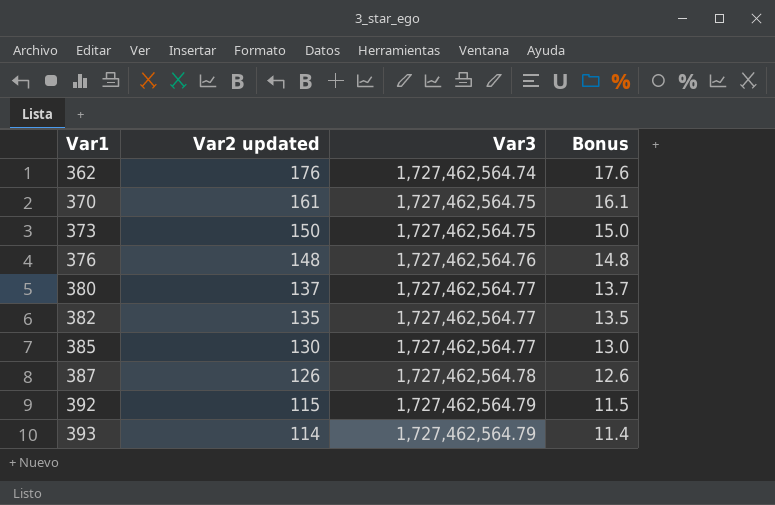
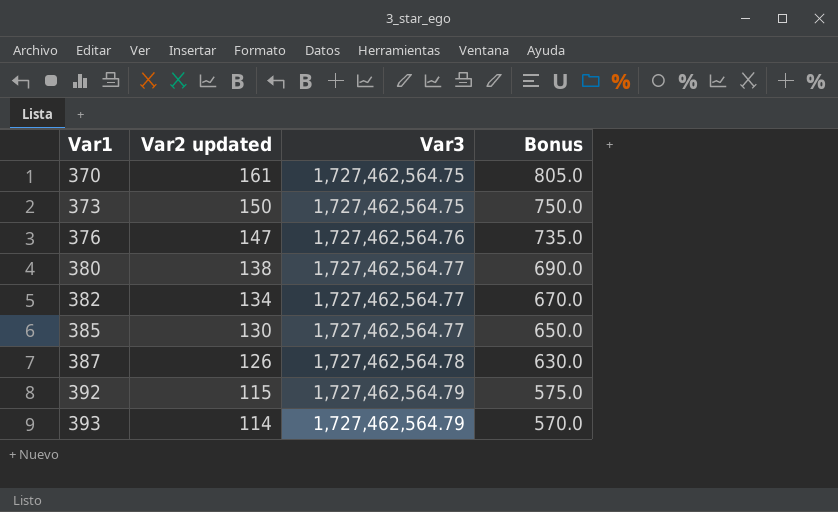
column Bonus | formula: [Var2 updated] * 0.1 -> [Var2 updated] * 5
row 362: 176 | 1,727,462,564.74 | 17.6 -> none
376 | Var2 updated: 148 -> 147
380 | Var2 updated: 137 -> 138
382 | Var2 updated: 135 -> 134

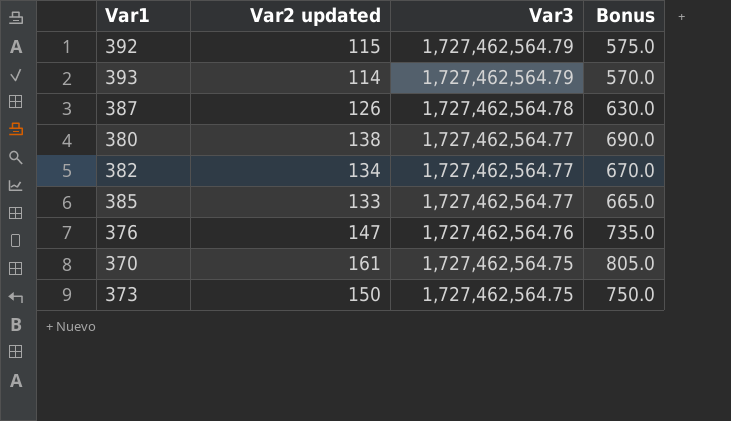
row order: Var1 ascending -> Var3 descending
385 | Var2 updated: 130 -> 133
385 | Bonus: 650.0 -> 665.0

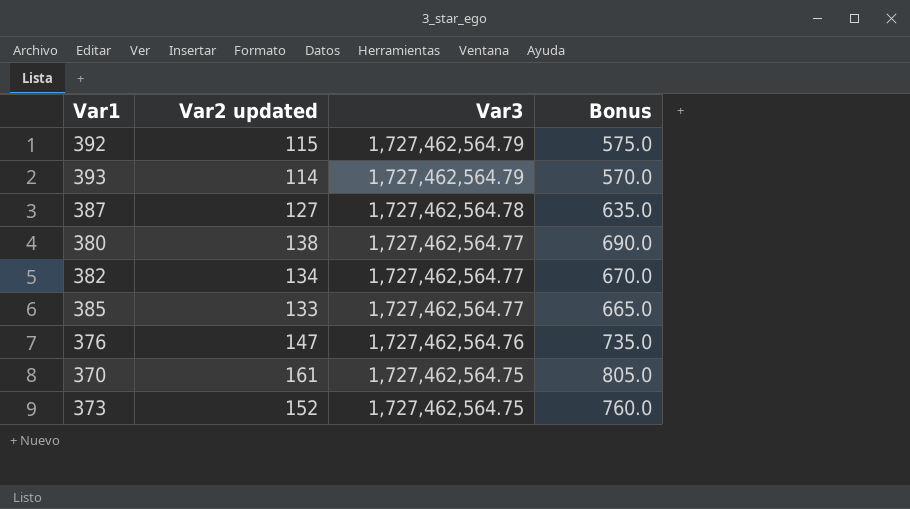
387 | Var2 updated: 126 -> 127
387 | Bonus: 630.0 -> 635.0
373 | Var2 updated: 150 -> 152
373 | Bonus: 750.0 -> 760.0

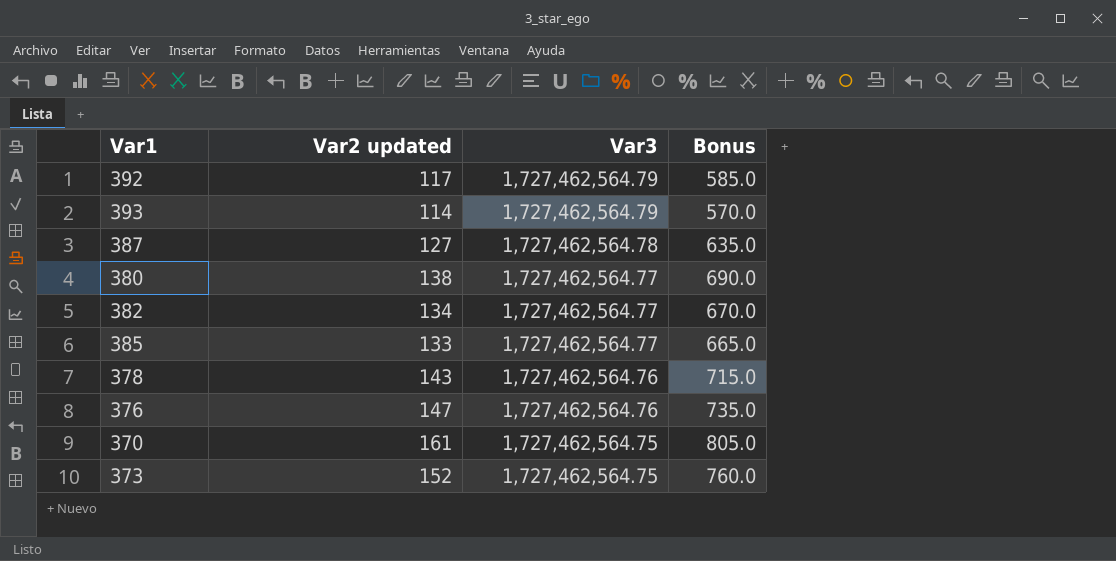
392 | Var2 updated: 115 -> 117
392 | Bonus: 575.0 -> 585.0
row 378: none -> 143 | 1,727,462,564.76 | 715.0

